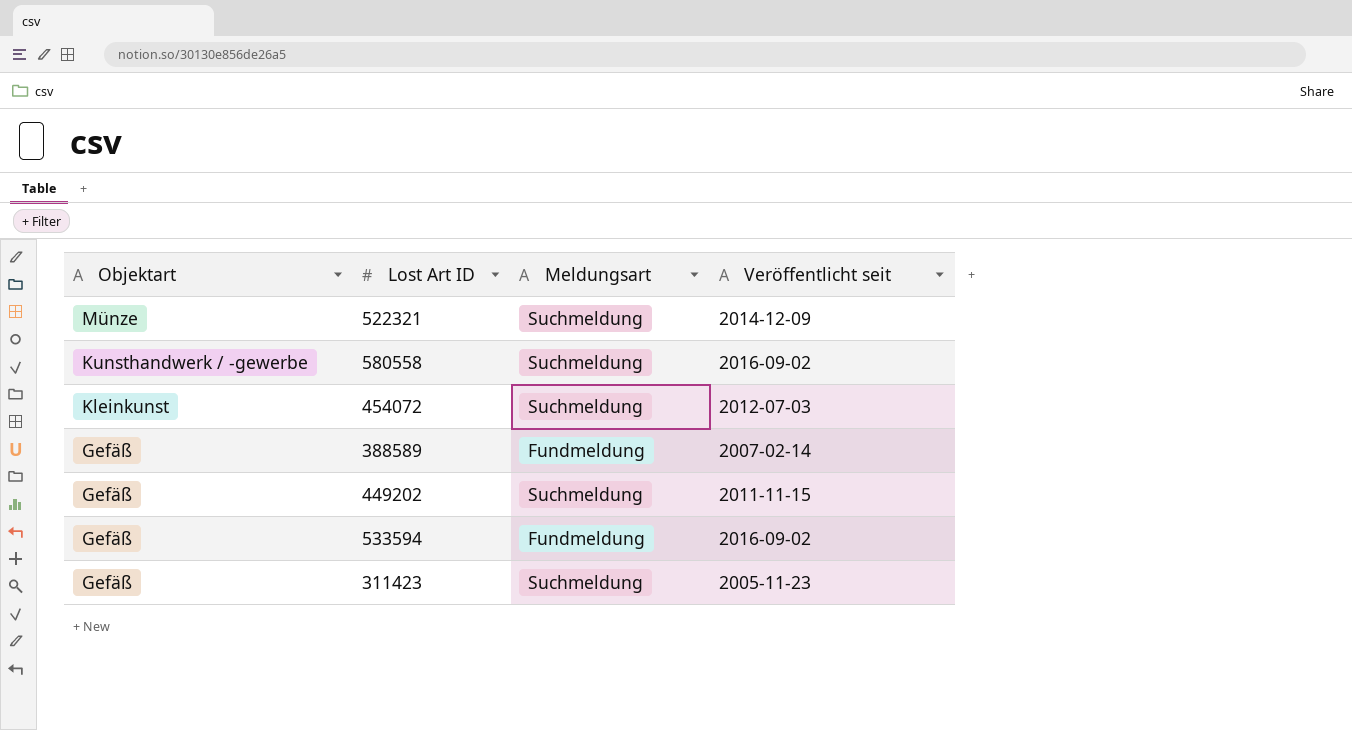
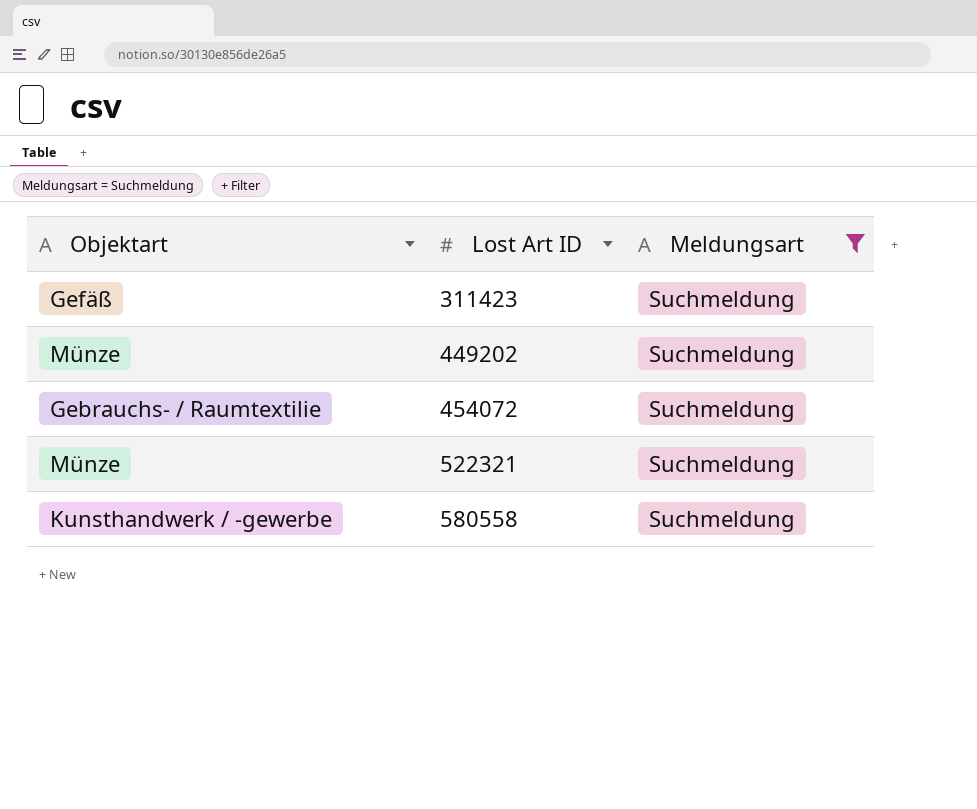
filter: none -> Meldungsart = Suchmeldung
row order: Objektart descending -> Lost Art ID ascending
column Veröffentlicht seit | position: 4 -> none
449202 | Objektart: Gefäß -> Münze
454072 | Objektart: Kleinkunst -> Gebrauchs- / Raumtextilie

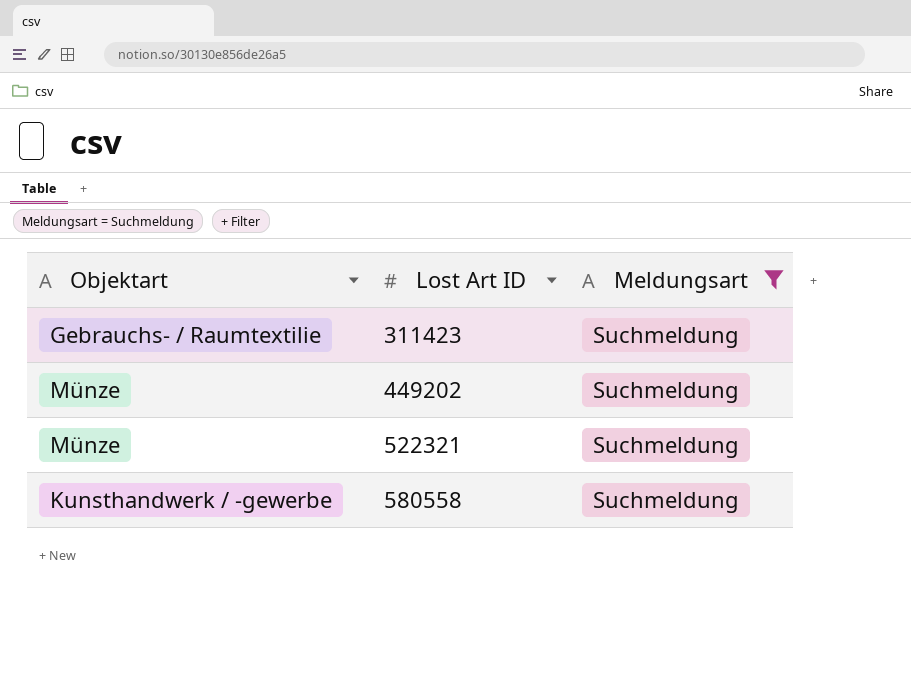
row 454072: Gebrauchs- / Raumtextilie | Suchmeldung -> none
311423 | Objektart: Gefäß -> Gebrauchs- / Raumtextilie

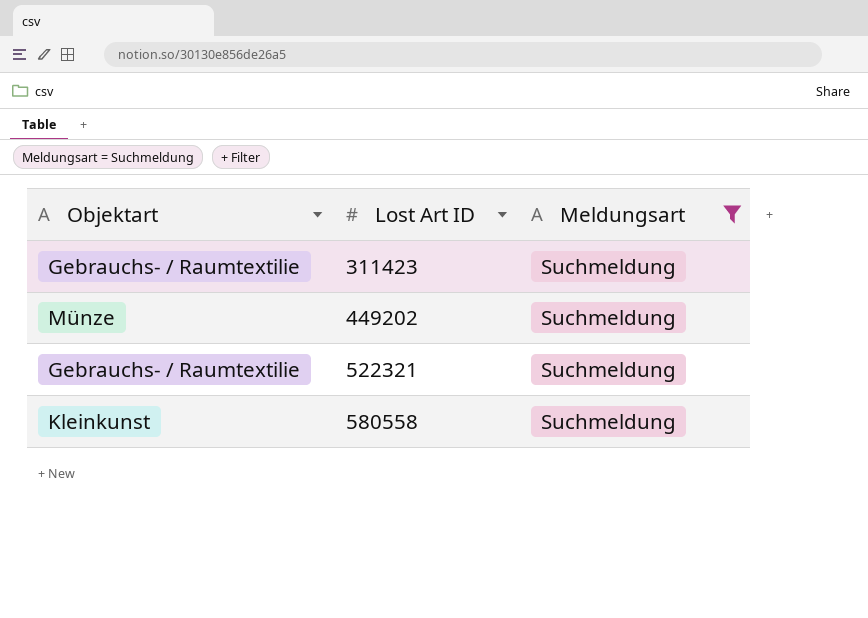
522321 | Objektart: Münze -> Gebrauchs- / Raumtextilie
580558 | Objektart: Kunsthandwerk / -gewerbe -> Kleinkunst

